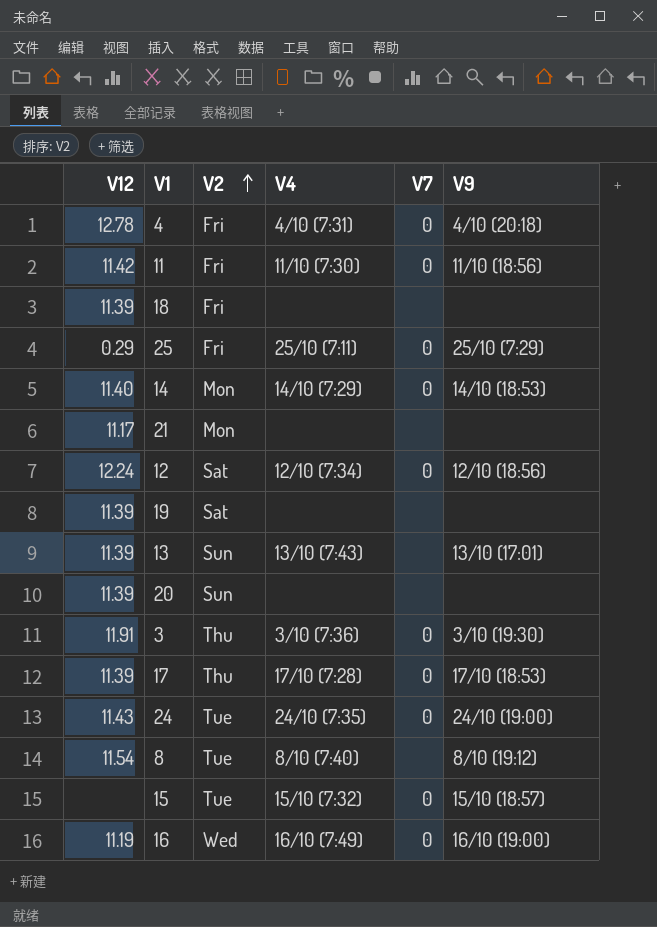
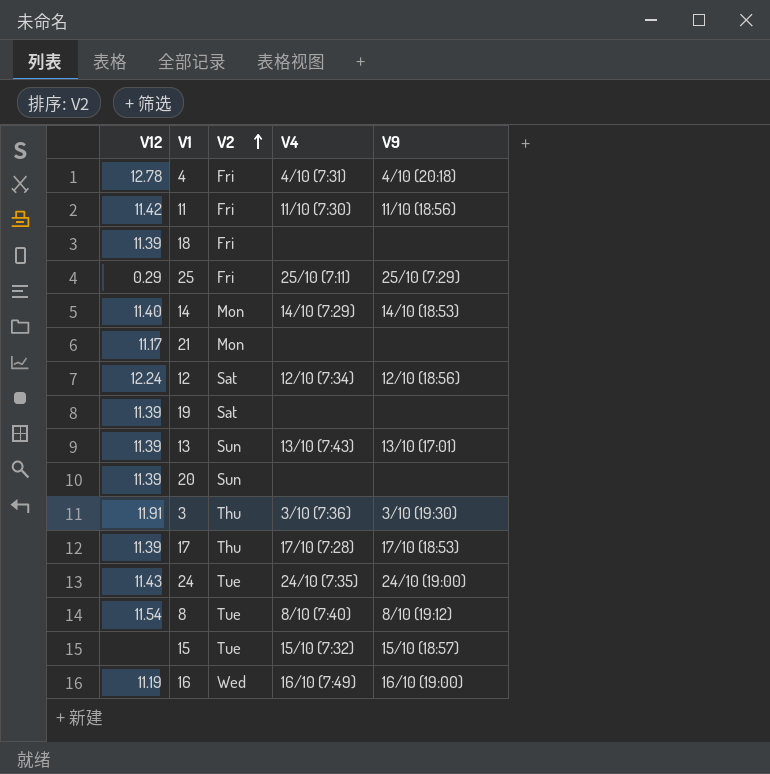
column V7 | position: 5 -> none

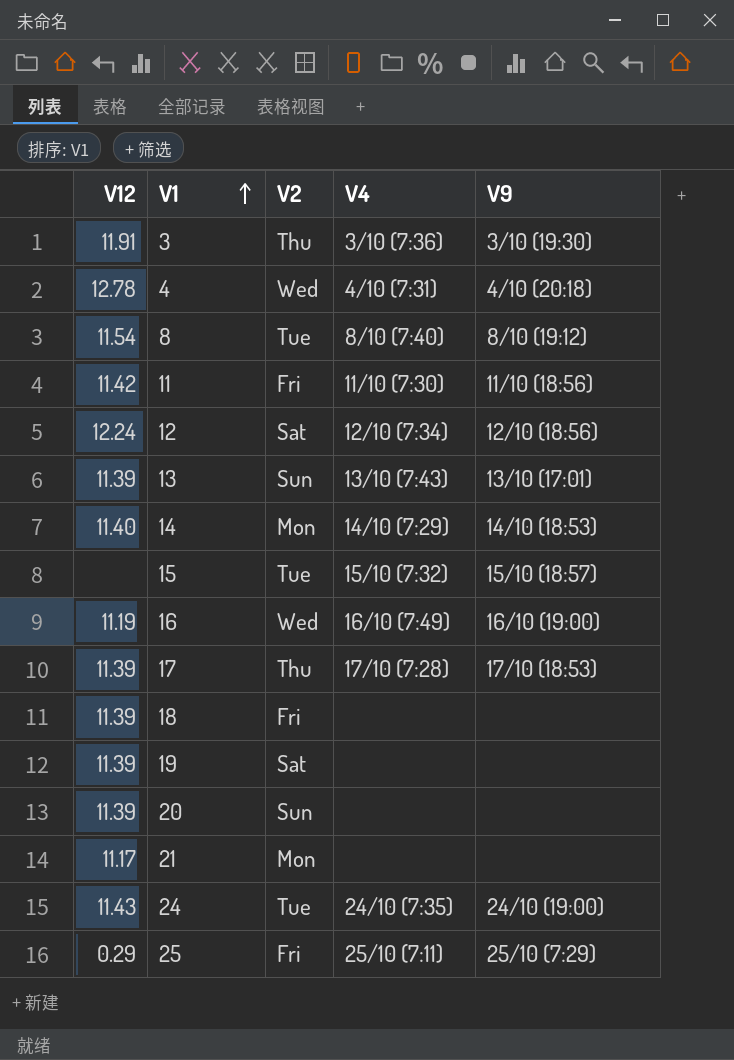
row order: V2 ascending -> V1 ascending
4 | V2: Fri -> Wed

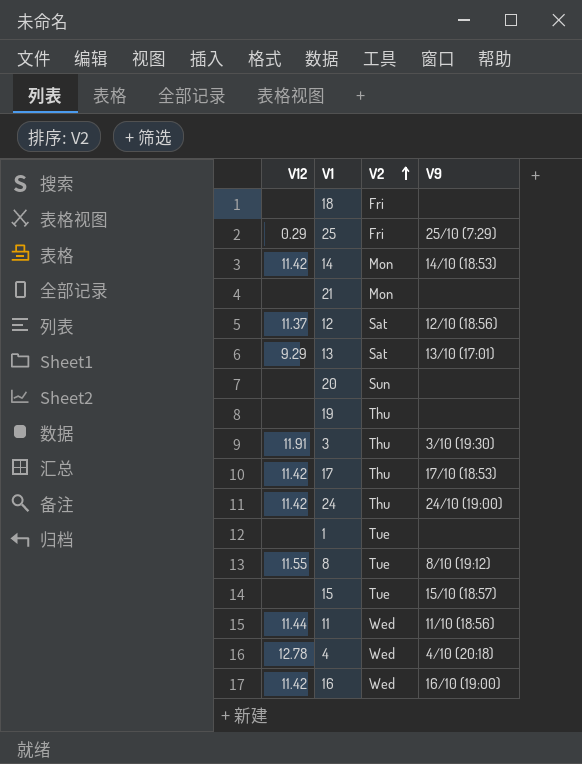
row order: V1 ascending -> V2 ascending
column V4 | position: 4 -> none
18 | V12: 11.39 -> none
14 | V12: 11.40 -> 11.42
21 | V12: 11.17 -> none
12 | V12: 12.24 -> 11.37
13 | V12: 11.39 -> 9.29
13 | V2: Sun -> Sat
20 | V12: 11.39 -> none
19 | V12: 11.39 -> none
19 | V2: Sat -> Thu
17 | V12: 11.39 -> 11.42
24 | V12: 11.43 -> 11.42
24 | V2: Tue -> Thu
row 1: none -> none | Tue | none
8 | V12: 11.54 -> 11.55
11 | V12: 11.42 -> 11.44
11 | V2: Fri -> Wed
16 | V12: 11.19 -> 11.42

